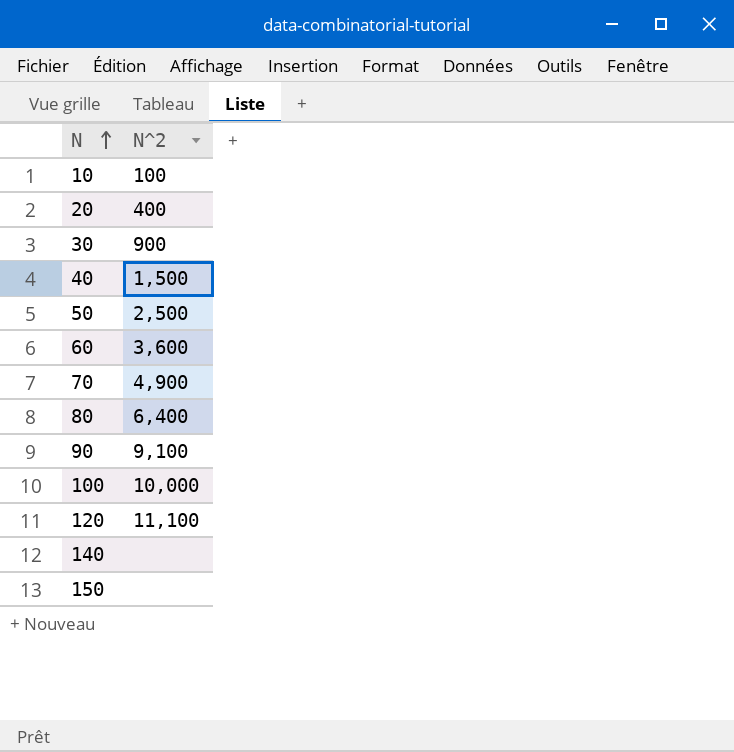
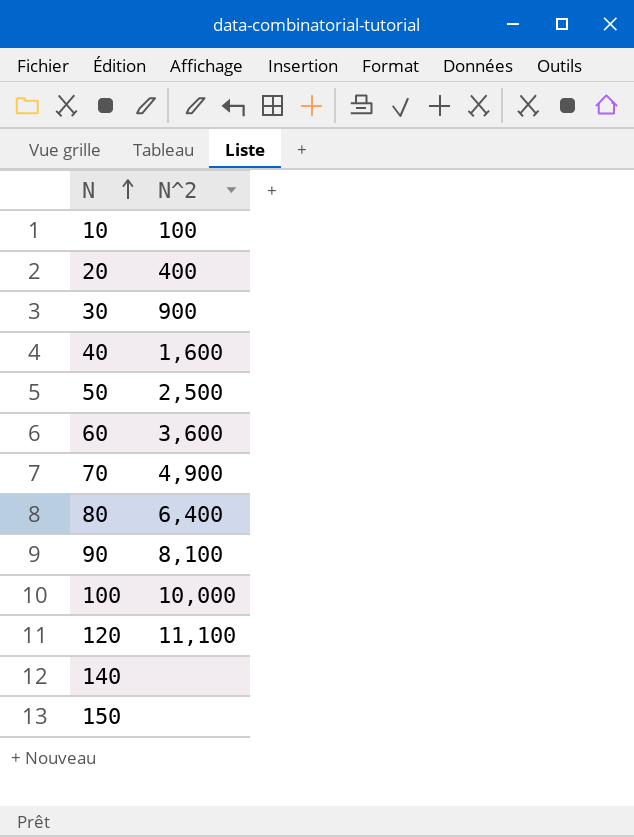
40 | N^2: 1,500 -> 1,600
90 | N^2: 9,100 -> 8,100

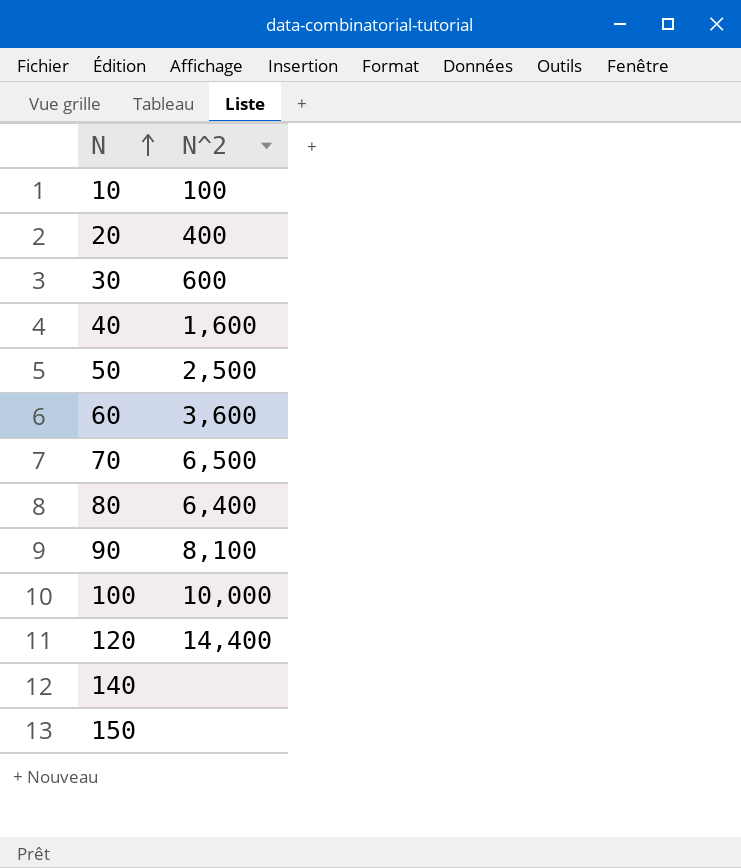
30 | N^2: 900 -> 600
70 | N^2: 4,900 -> 6,500
120 | N^2: 11,100 -> 14,400

